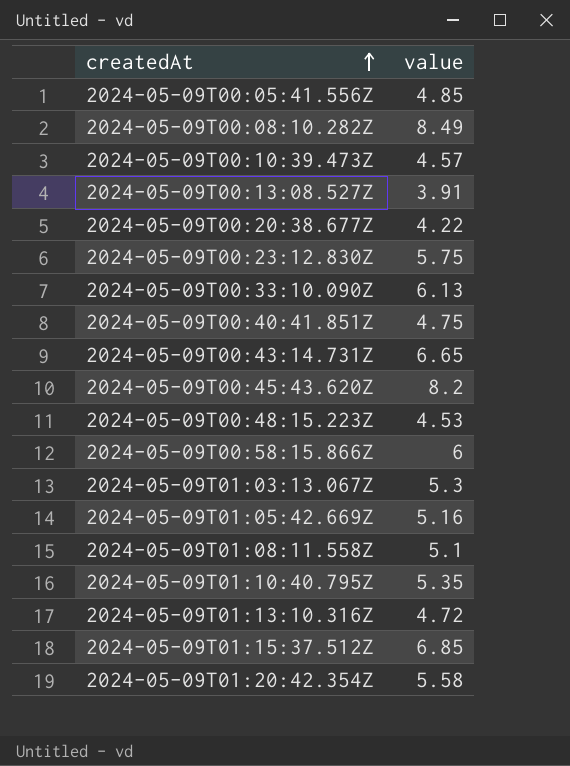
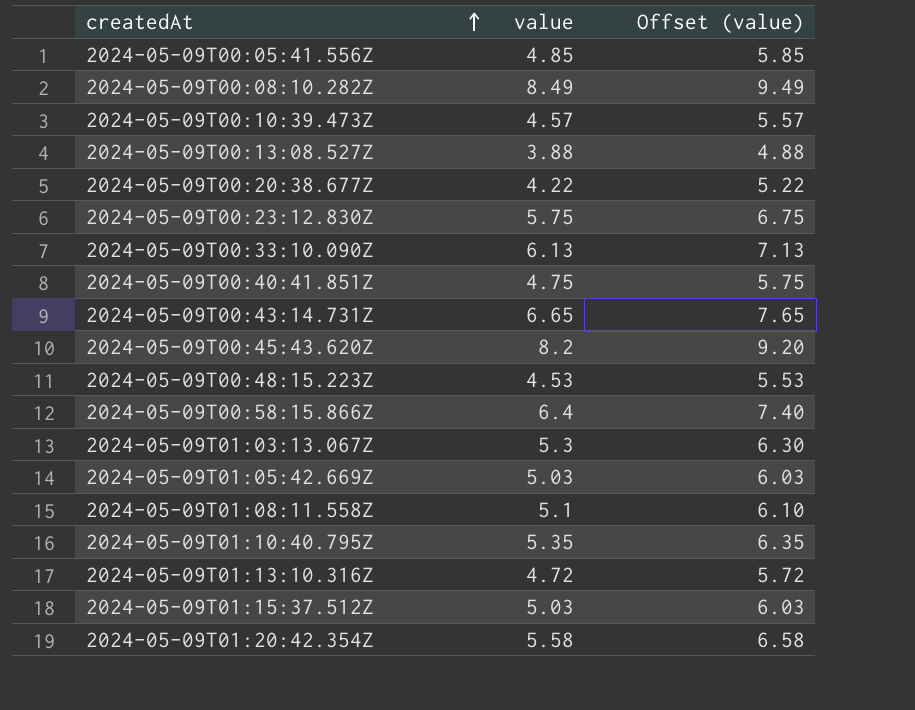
column Offset (value) | formula: none -> [value] + 1
2024-05-09T00:13:08.527Z | value: 3.91 -> 3.88
2024-05-09T00:58:15.866Z | value: 6 -> 6.4
2024-05-09T01:05:42.669Z | value: 5.16 -> 5.03
2024-05-09T01:15:37.512Z | value: 6.85 -> 5.03

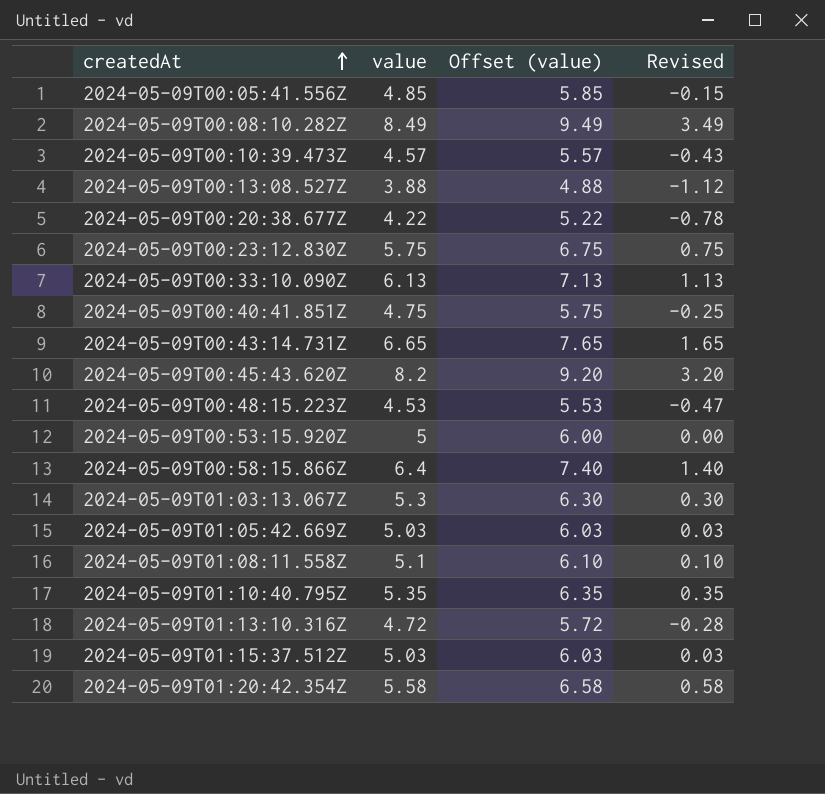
column Revised | formula: none -> [value] - 5
row 2024-05-09T00:53:15.920Z: none -> 5 | 6.00 | 0.00

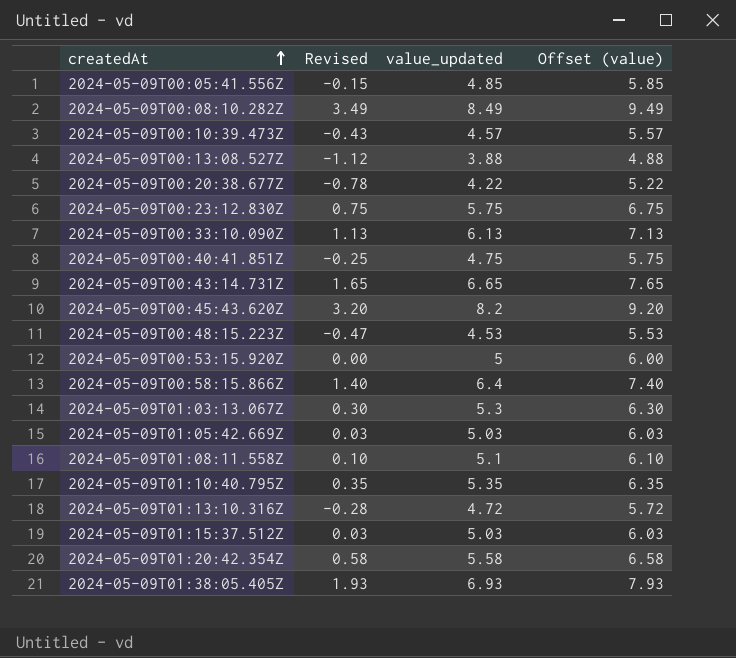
column Revised | position: 4 -> 2
column name: value -> value_updated
row 2024-05-09T01:38:05.405Z: none -> 1.93 | 6.93 | 7.93

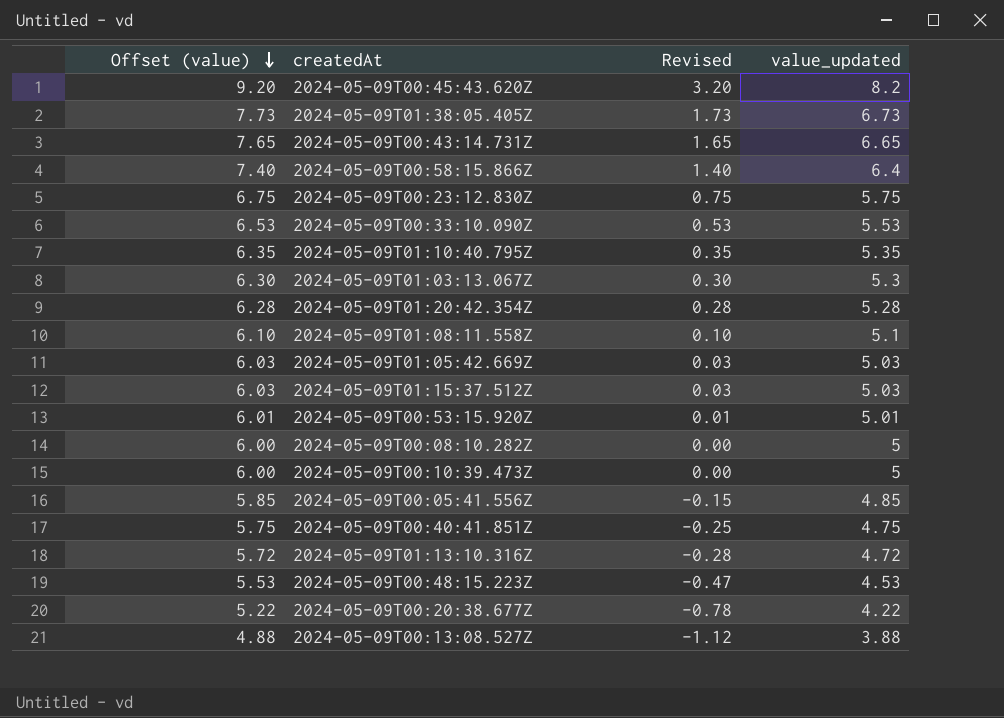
row order: createdAt ascending -> Offset (value) descending
column Offset (value) | position: 4 -> 1
2024-05-09T01:38:05.405Z | Offset (value): 7.93 -> 7.73
2024-05-09T01:38:05.405Z | Revised: 1.93 -> 1.73
2024-05-09T01:38:05.405Z | value_updated: 6.93 -> 6.73
2024-05-09T00:33:10.090Z | Offset (value): 7.13 -> 6.53
2024-05-09T00:33:10.090Z | Revised: 1.13 -> 0.53
2024-05-09T00:33:10.090Z | value_updated: 6.13 -> 5.53
2024-05-09T01:20:42.354Z | Offset (value): 6.58 -> 6.28
2024-05-09T01:20:42.354Z | Revised: 0.58 -> 0.28
2024-05-09T01:20:42.354Z | value_updated: 5.58 -> 5.28
2024-05-09T00:53:15.920Z | Offset (value): 6.00 -> 6.01
2024-05-09T00:53:15.920Z | Revised: 0.00 -> 0.01
2024-05-09T00:53:15.920Z | value_updated: 5 -> 5.01
2024-05-09T00:08:10.282Z | Offset (value): 9.49 -> 6.00
2024-05-09T00:08:10.282Z | Revised: 3.49 -> 0.00
2024-05-09T00:08:10.282Z | value_updated: 8.49 -> 5
2024-05-09T00:10:39.473Z | Offset (value): 5.57 -> 6.00
2024-05-09T00:10:39.473Z | Revised: -0.43 -> 0.00
2024-05-09T00:10:39.473Z | value_updated: 4.57 -> 5

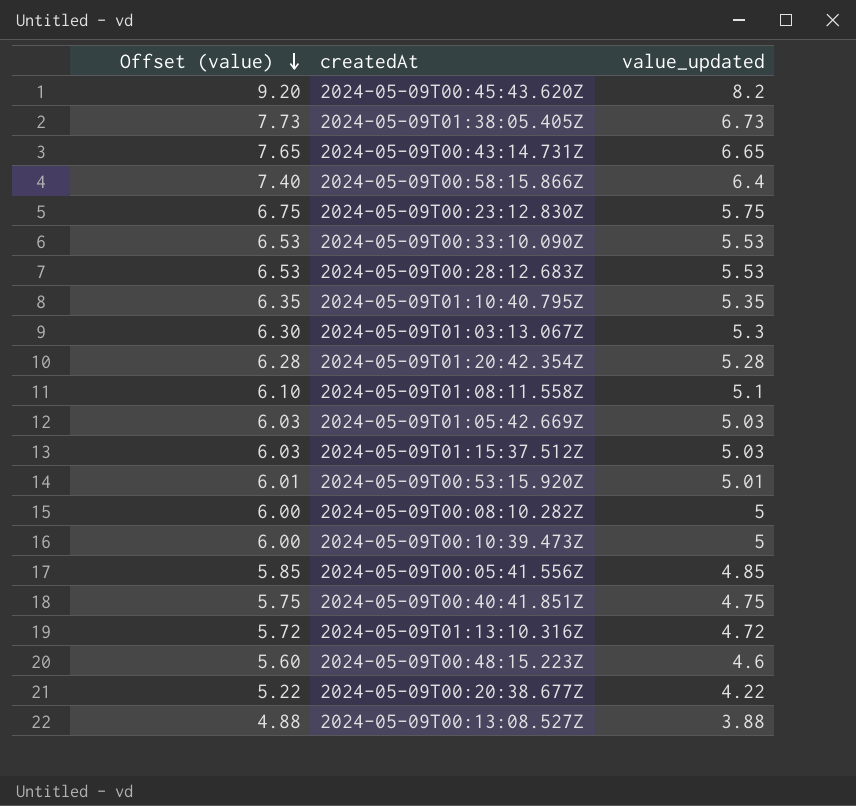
column Revised | formula: [value_updated] - 5 -> none
row 2024-05-09T00:28:12.683Z: none -> 6.53 | 5.53
2024-05-09T00:48:15.223Z | Offset (value): 5.53 -> 5.60
2024-05-09T00:48:15.223Z | value_updated: 4.53 -> 4.6

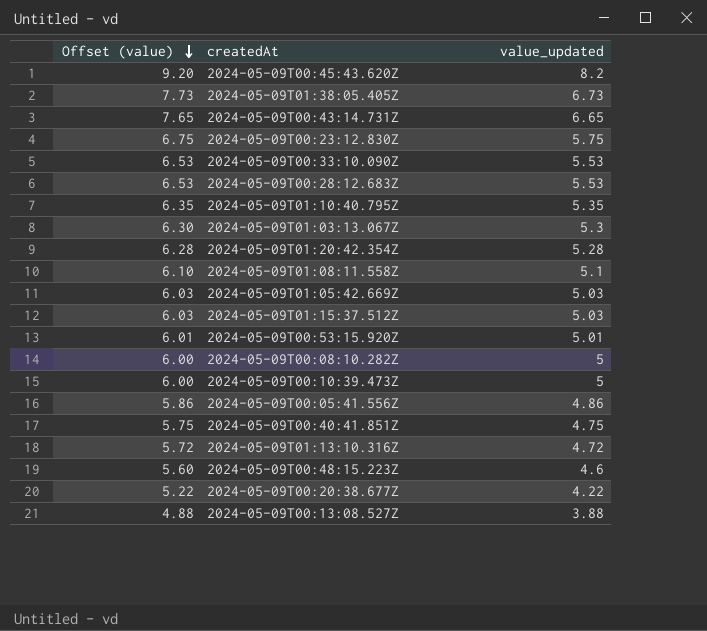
row 2024-05-09T00:58:15.866Z: 7.40 | 6.4 -> none
2024-05-09T00:05:41.556Z | Offset (value): 5.85 -> 5.86
2024-05-09T00:05:41.556Z | value_updated: 4.85 -> 4.86

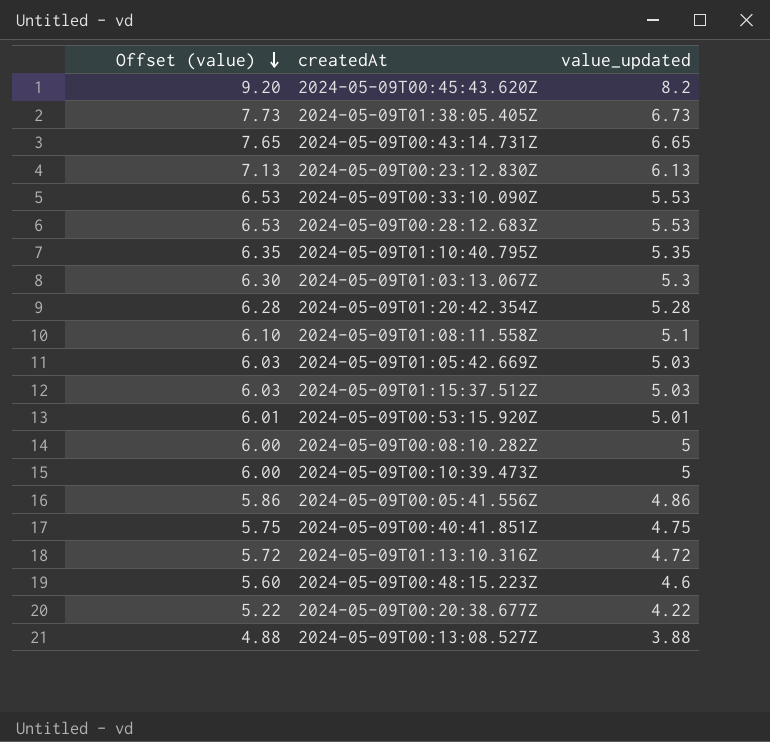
2024-05-09T00:23:12.830Z | Offset (value): 6.75 -> 7.13
2024-05-09T00:23:12.830Z | value_updated: 5.75 -> 6.13

